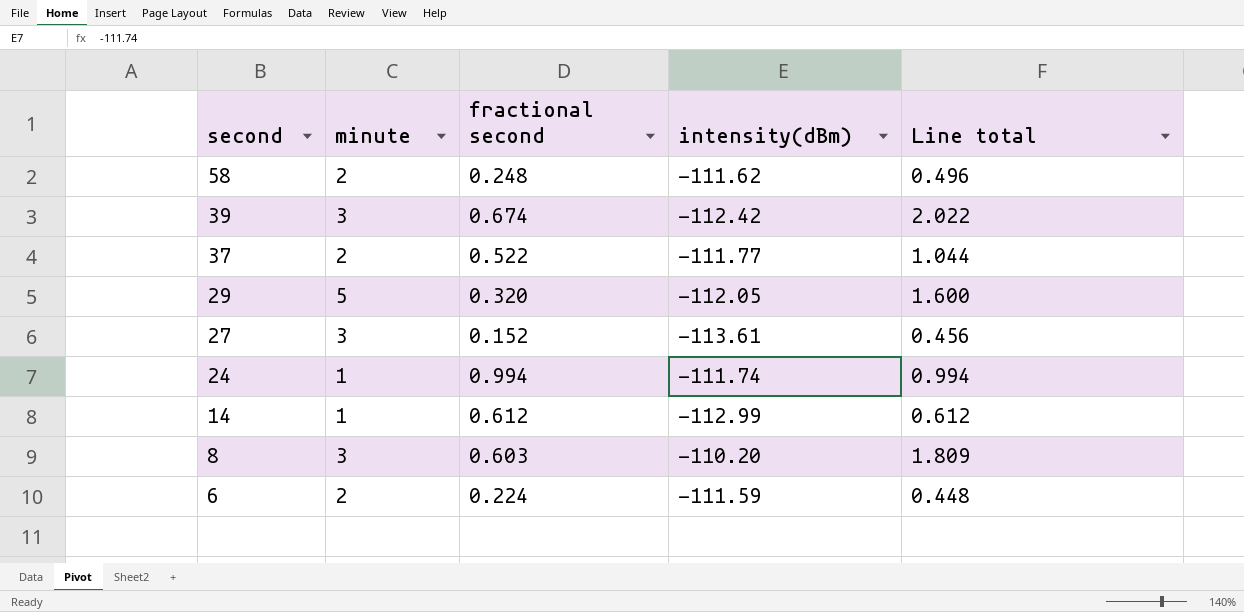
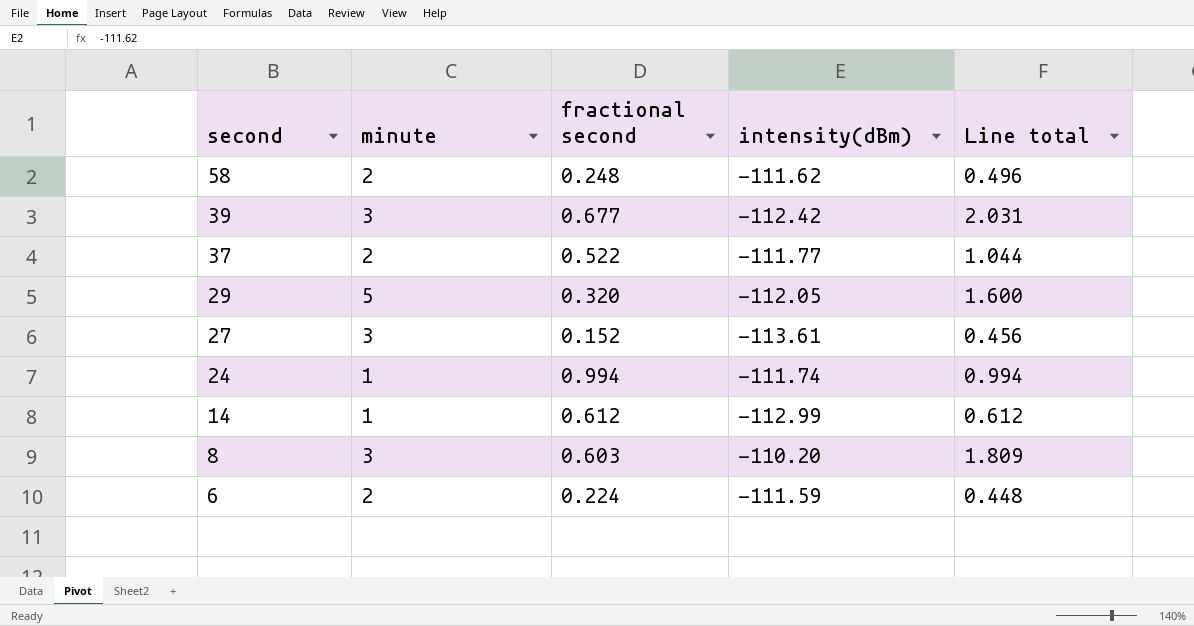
39 | fractional second: 0.674 -> 0.677
39 | Line total: 2.022 -> 2.031

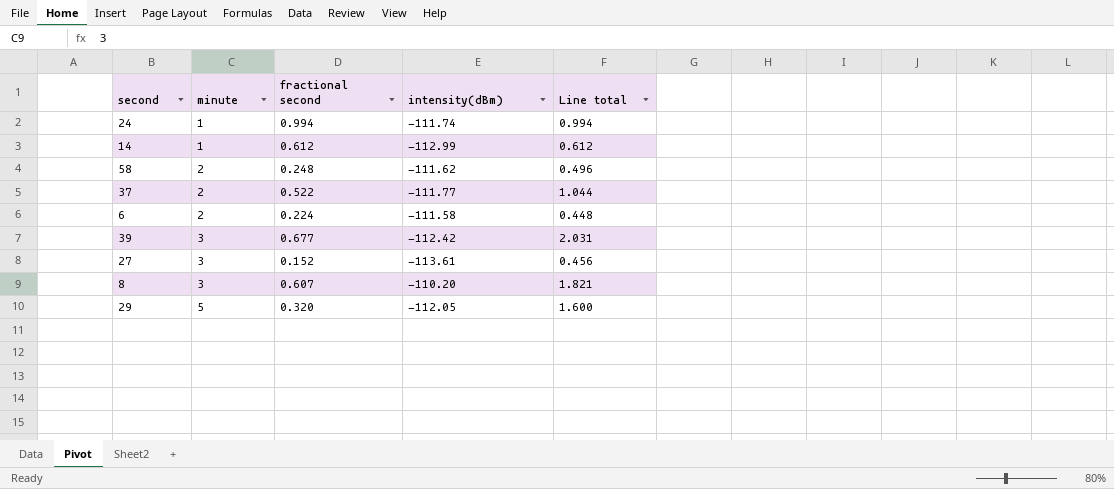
row order: second descending -> minute ascending
6 | intensity(dBm): -111.59 -> -111.58
8 | fractional second: 0.603 -> 0.607
8 | Line total: 1.809 -> 1.821

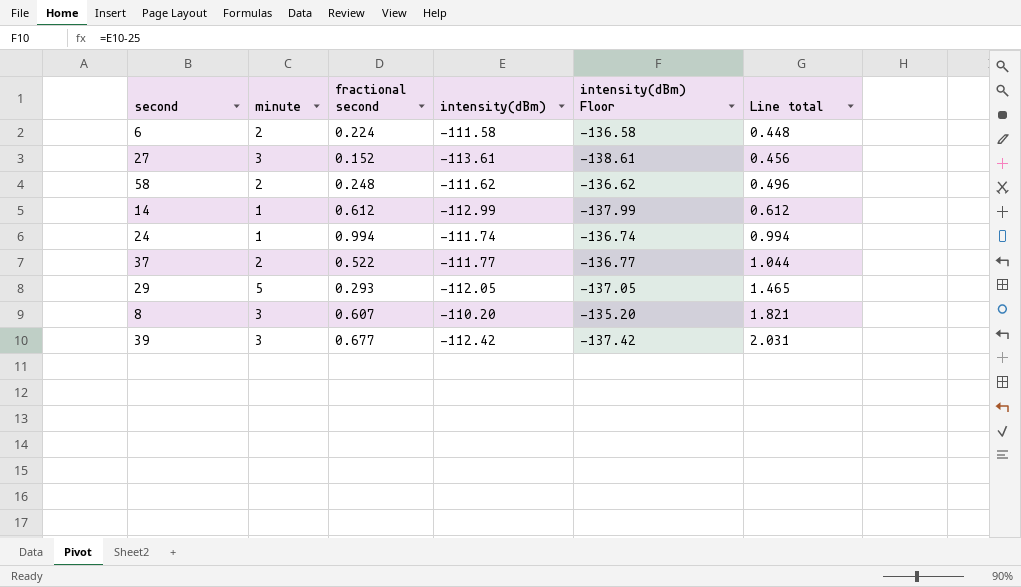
row order: minute ascending -> Line total ascending
column intensity(dBm) Floor | formula: none -> [intensity(dBm)] - 25
29 | fractional second: 0.320 -> 0.293
29 | Line total: 1.600 -> 1.465

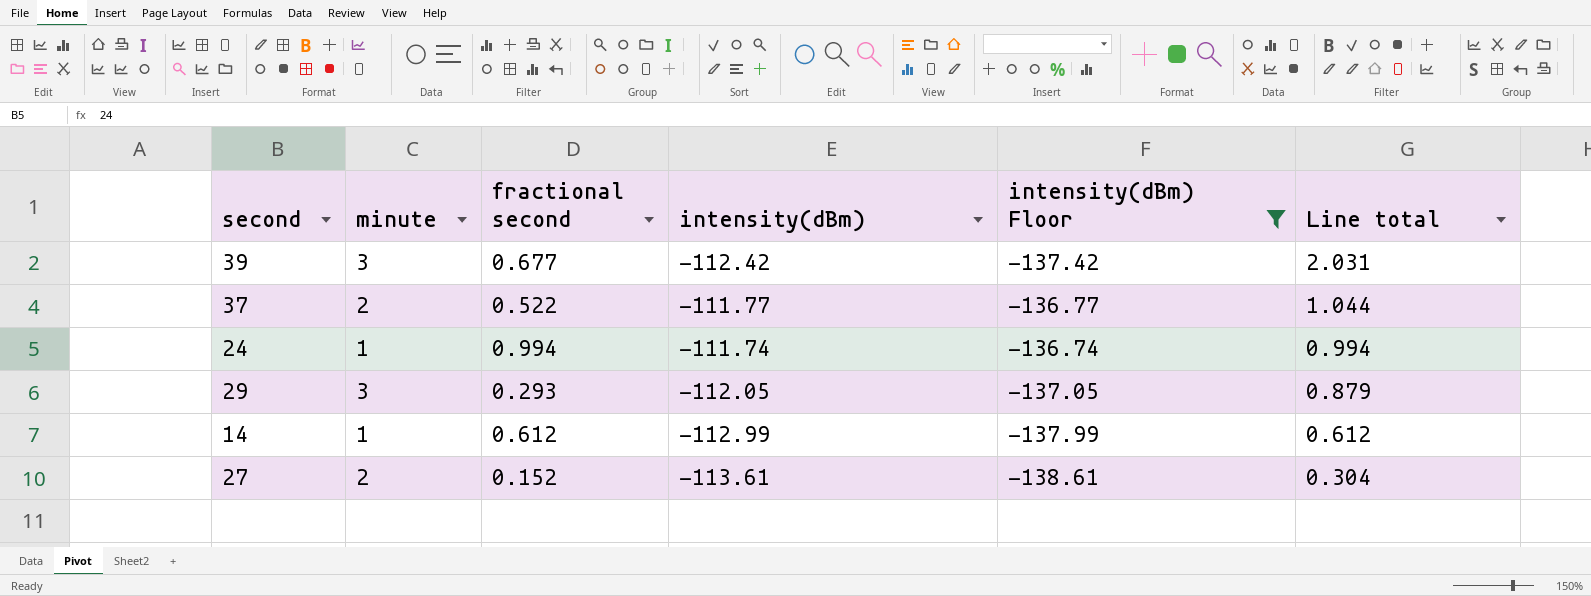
filter: none -> intensity(dBm) Floor <= -136.74
row order: Line total ascending -> Line total descending
29 | minute: 5 -> 3
29 | Line total: 1.465 -> 0.879
27 | minute: 3 -> 2
27 | Line total: 0.456 -> 0.304

